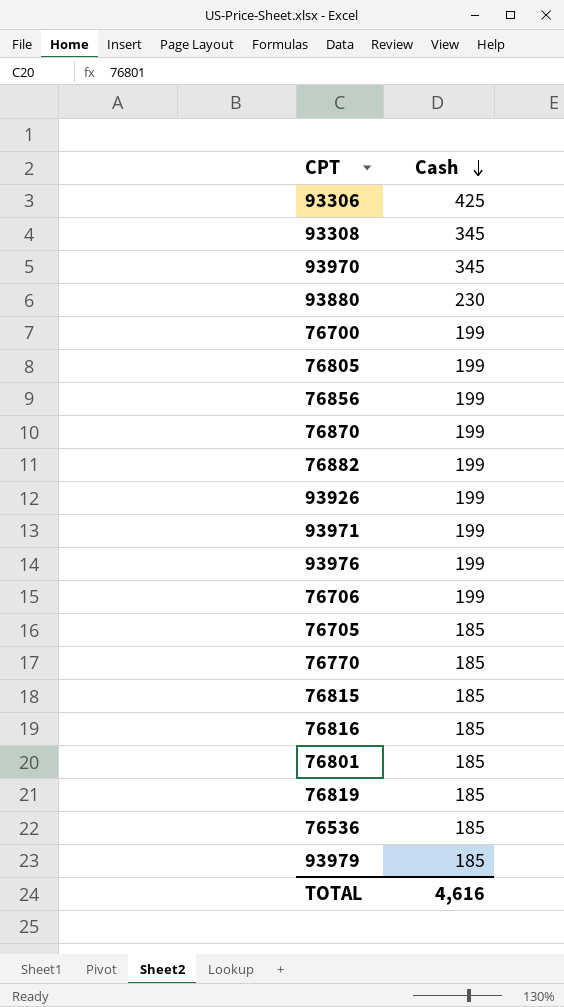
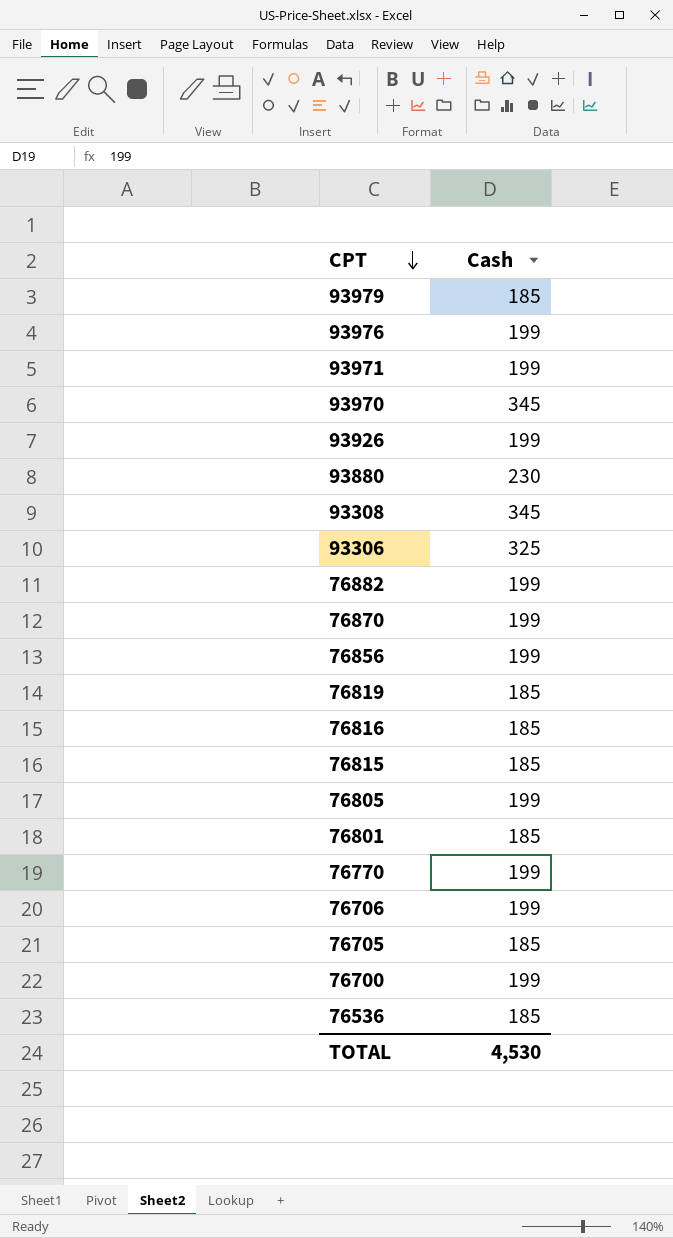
row order: Cash descending -> CPT descending
93306 | Cash: 425 -> 325
76770 | Cash: 185 -> 199
TOTAL | Cash: 4,616 -> 4,530

